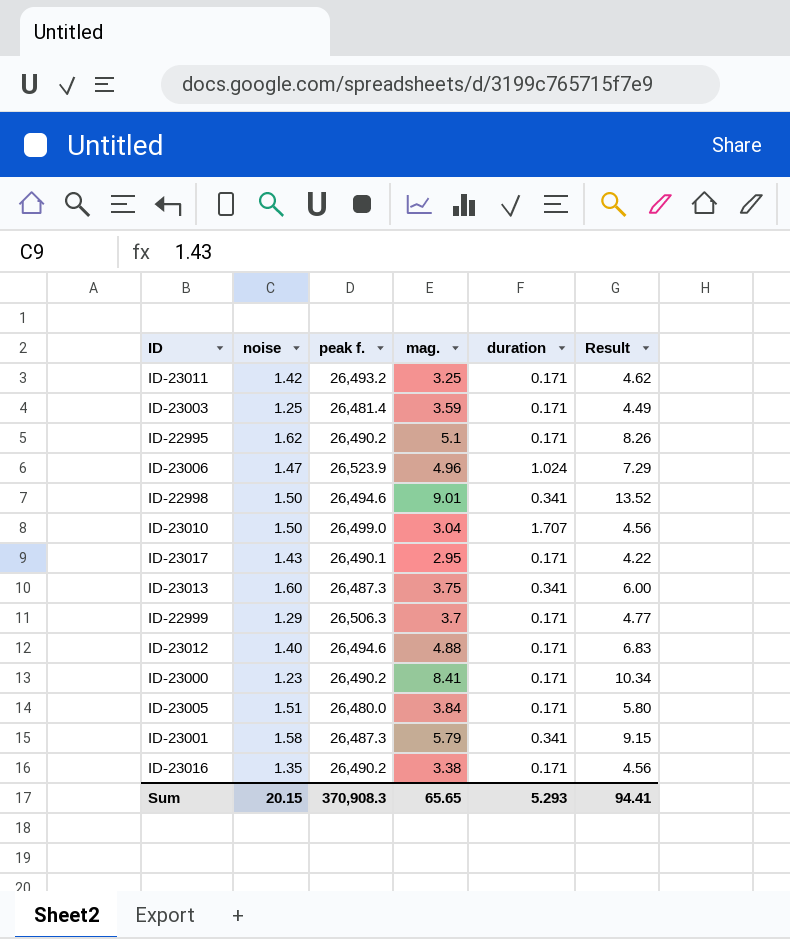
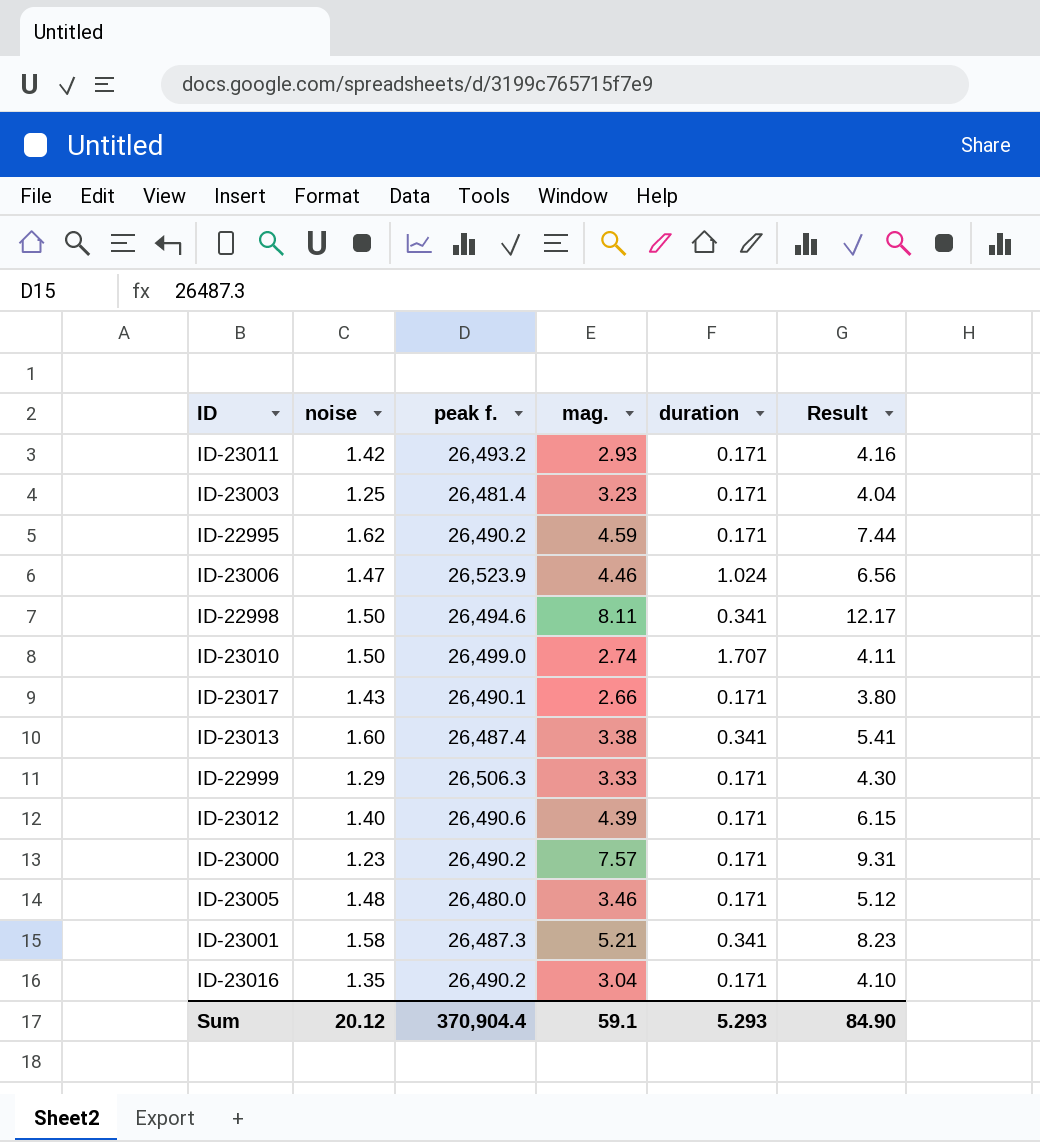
ID-23011 | mag.: 3.25 -> 2.93
ID-23011 | Result: 4.62 -> 4.16
ID-23003 | mag.: 3.59 -> 3.23
ID-23003 | Result: 4.49 -> 4.04
ID-22995 | mag.: 5.1 -> 4.59
ID-22995 | Result: 8.26 -> 7.44
ID-23006 | mag.: 4.96 -> 4.46
ID-23006 | Result: 7.29 -> 6.56
ID-22998 | mag.: 9.01 -> 8.11
ID-22998 | Result: 13.52 -> 12.17
ID-23010 | mag.: 3.04 -> 2.74
ID-23010 | Result: 4.56 -> 4.11
ID-23017 | mag.: 2.95 -> 2.66
ID-23017 | Result: 4.22 -> 3.80
ID-23013 | peak f.: 26,487.3 -> 26,487.4
ID-23013 | mag.: 3.75 -> 3.38
ID-23013 | Result: 6.00 -> 5.41
ID-22999 | mag.: 3.7 -> 3.33
ID-22999 | Result: 4.77 -> 4.30
ID-23012 | peak f.: 26,494.6 -> 26,490.6
ID-23012 | mag.: 4.88 -> 4.39
ID-23012 | Result: 6.83 -> 6.15
ID-23000 | mag.: 8.41 -> 7.57
ID-23000 | Result: 10.34 -> 9.31
ID-23005 | noise: 1.51 -> 1.48
ID-23005 | mag.: 3.84 -> 3.46
ID-23005 | Result: 5.80 -> 5.12
ID-23001 | mag.: 5.79 -> 5.21
ID-23001 | Result: 9.15 -> 8.23
ID-23016 | mag.: 3.38 -> 3.04
ID-23016 | Result: 4.56 -> 4.10
Sum | noise: 20.15 -> 20.12
Sum | peak f.: 370,908.3 -> 370,904.4
Sum | mag.: 65.65 -> 59.1
Sum | Result: 94.41 -> 84.90

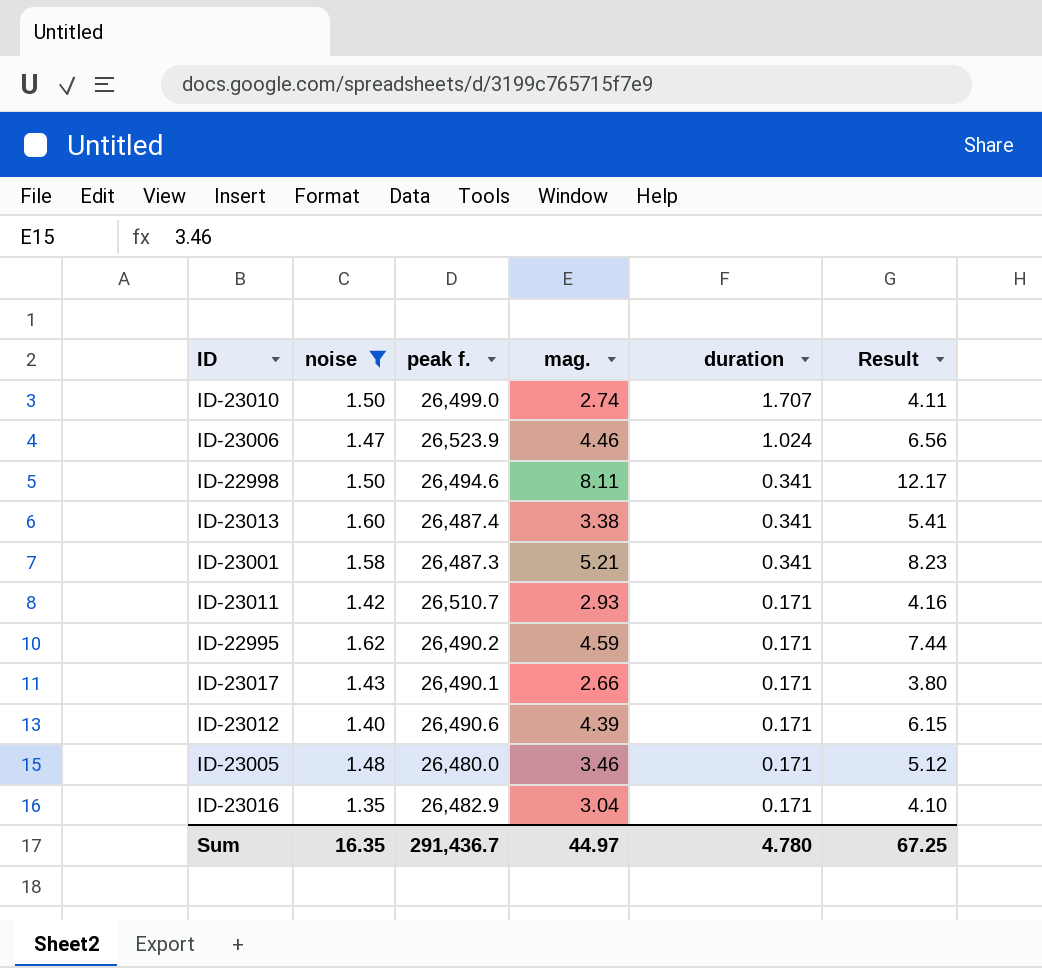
filter: none -> noise >= 1.35
row order: none -> duration descending
ID-23011 | peak f.: 26,493.2 -> 26,510.7
ID-23016 | peak f.: 26,490.2 -> 26,482.9
Sum | noise: 20.12 -> 16.35
Sum | peak f.: 370,904.4 -> 291,436.7
Sum | mag.: 59.1 -> 44.97
Sum | duration: 5.293 -> 4.780
Sum | Result: 84.90 -> 67.25

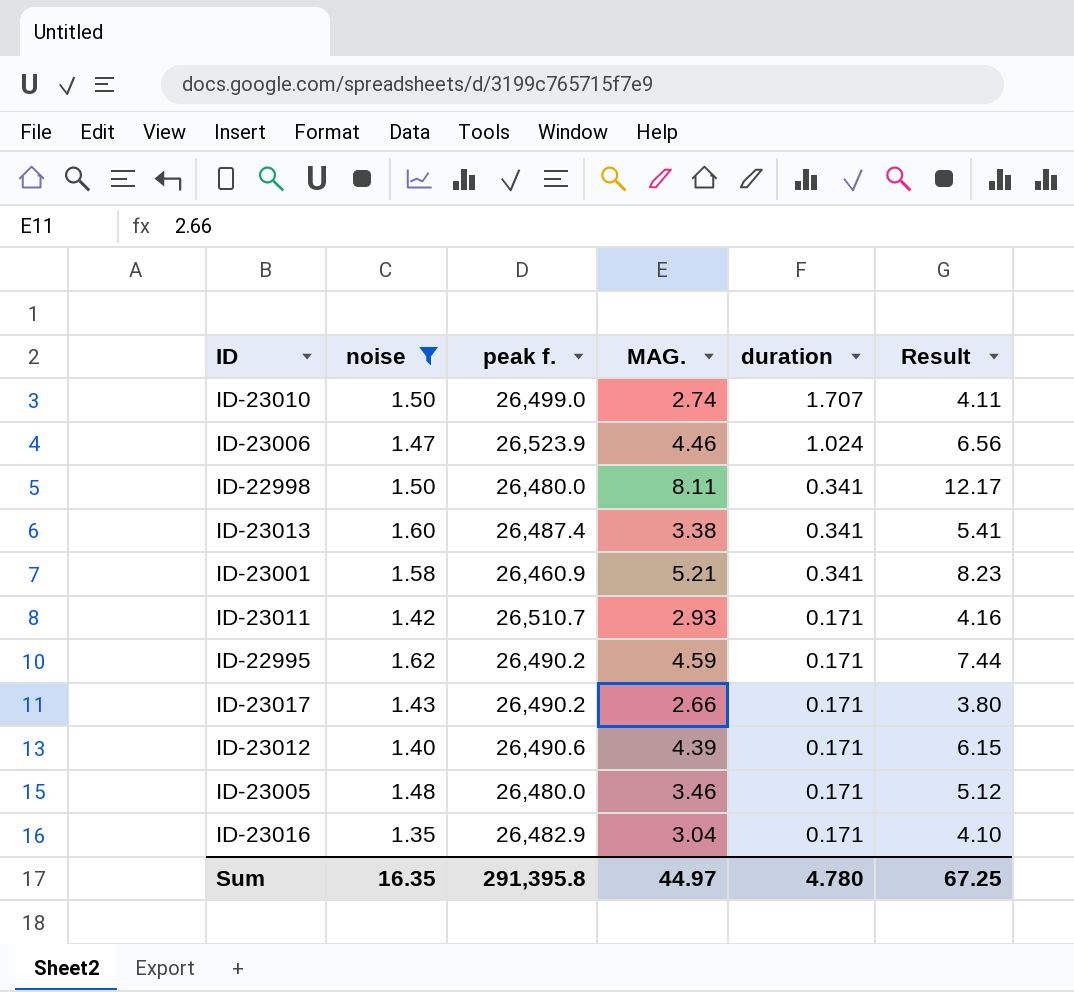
column name: mag. -> MAG.
ID-22998 | peak f.: 26,494.6 -> 26,480.0
ID-23001 | peak f.: 26,487.3 -> 26,460.9
ID-23017 | peak f.: 26,490.1 -> 26,490.2
Sum | peak f.: 291,436.7 -> 291,395.8

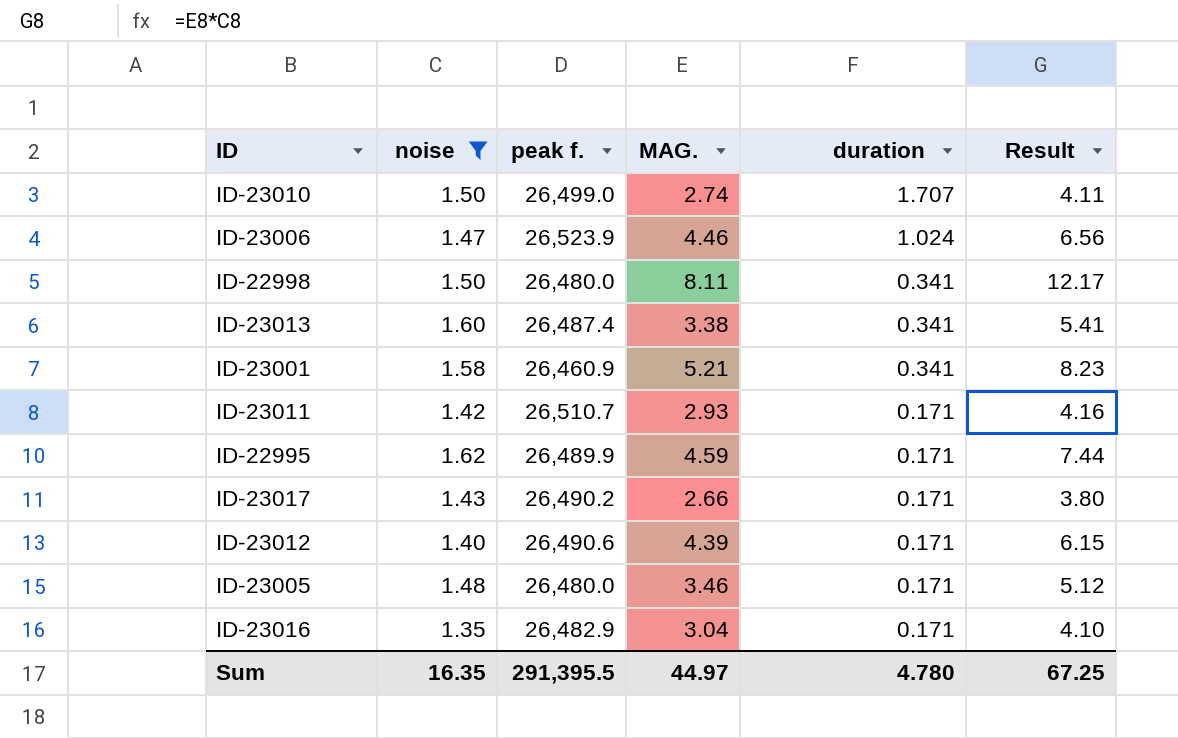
ID-22995 | peak f.: 26,490.2 -> 26,489.9
Sum | peak f.: 291,395.8 -> 291,395.5

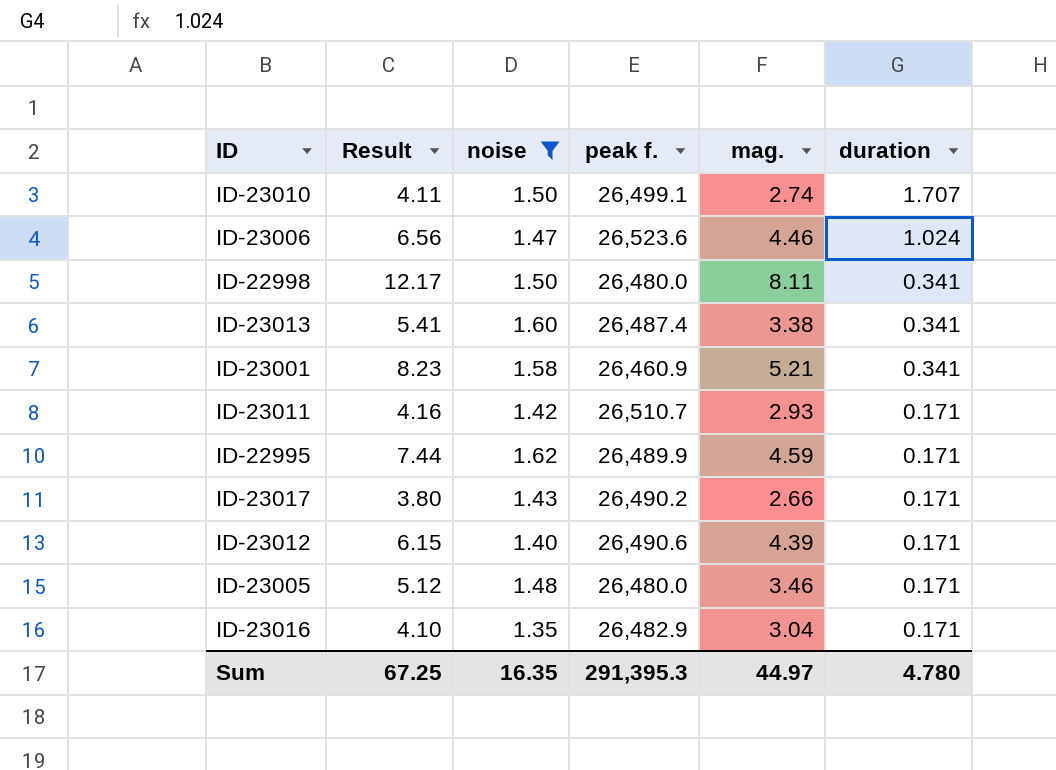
column Result | position: 6 -> 2
column name: MAG. -> mag.
ID-23010 | peak f.: 26,499.0 -> 26,499.1
ID-23006 | peak f.: 26,523.9 -> 26,523.6
Sum | peak f.: 291,395.5 -> 291,395.3

